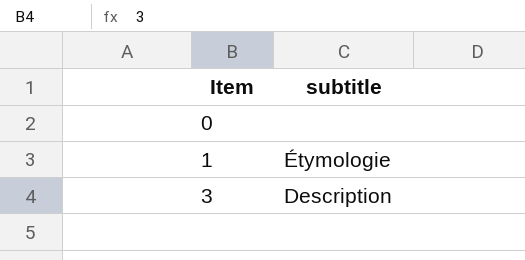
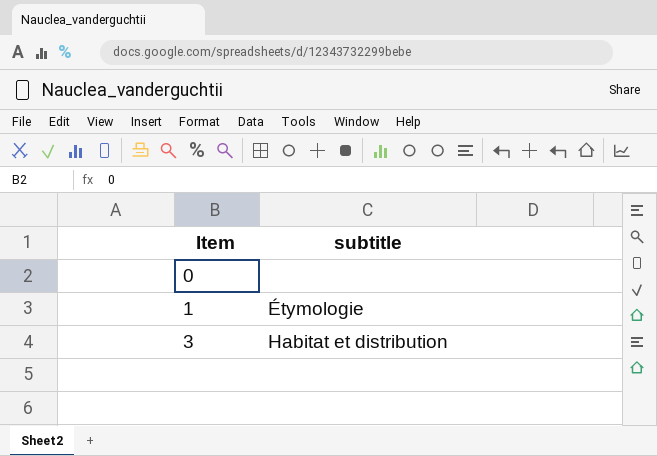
3 | subtitle: Description -> Habitat et distribution

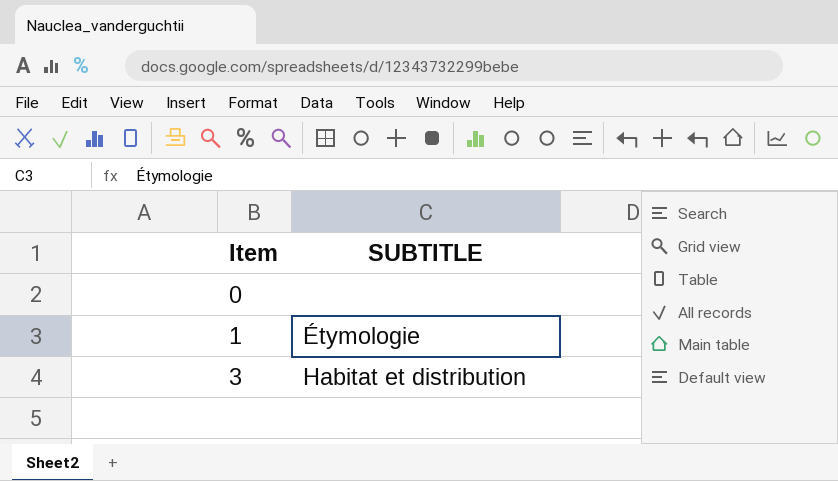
column name: subtitle -> SUBTITLE

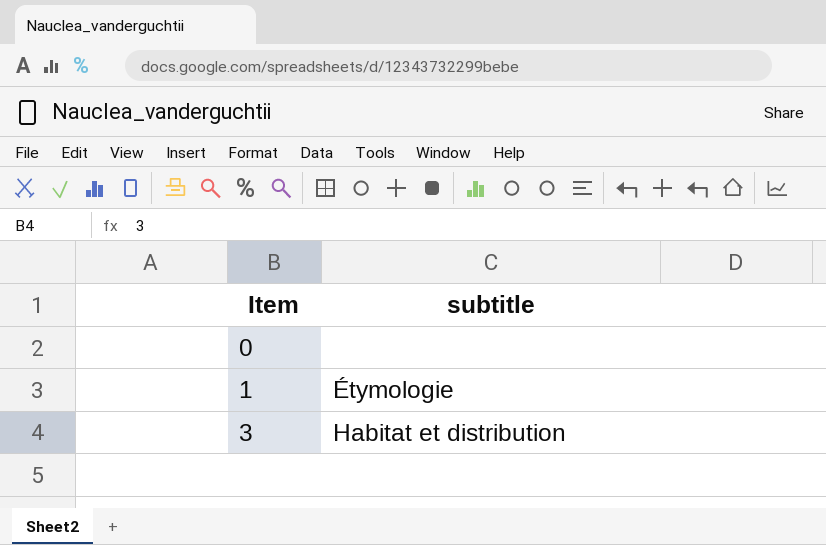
column name: SUBTITLE -> subtitle

